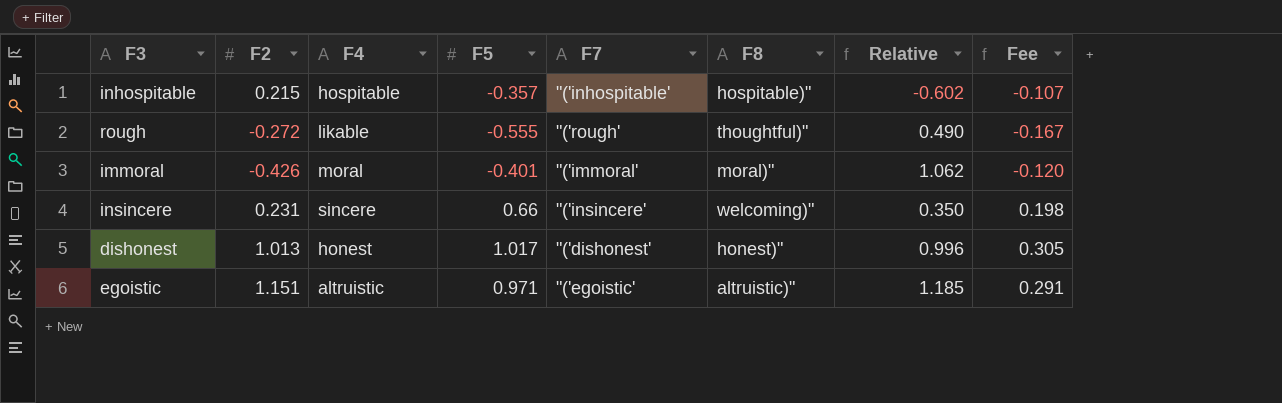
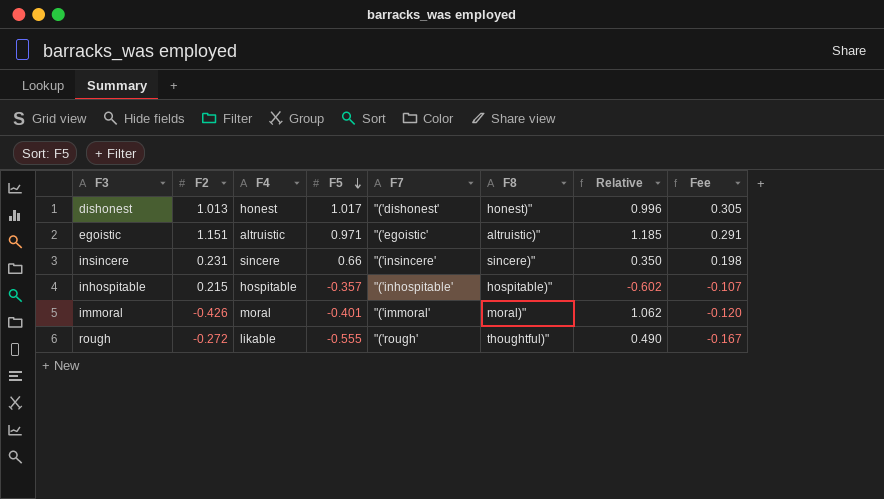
row order: none -> F5 descending
insincere | F8: welcoming)" -> sincere)"

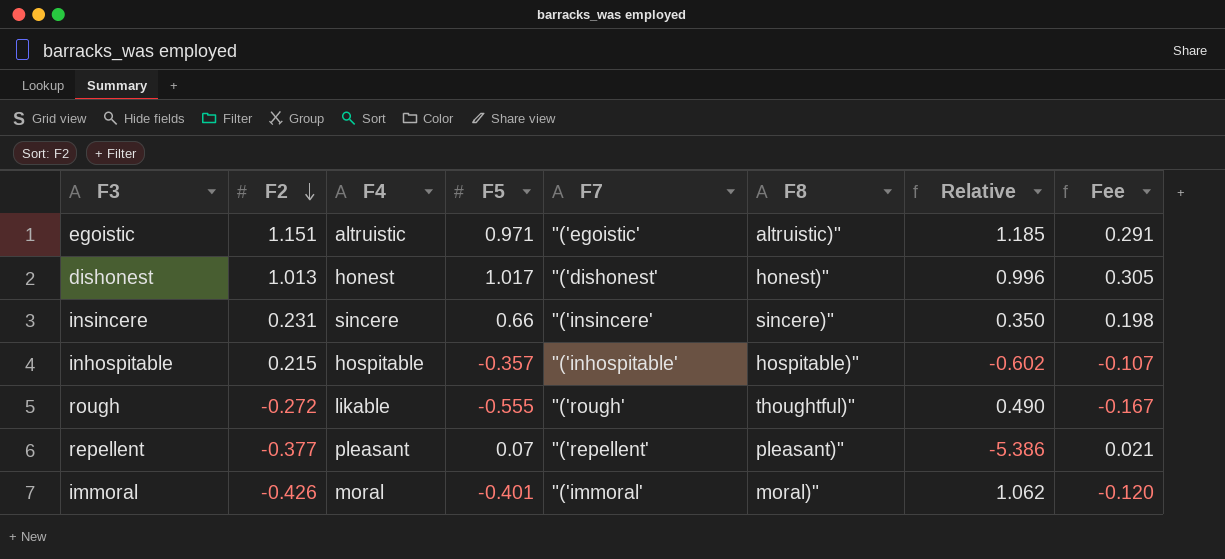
row order: F5 descending -> F2 descending
row repellent: none -> -0.377 | pleasant | 0.07 | "('repellent' | pleasant)" | -5.386 | 0.021

